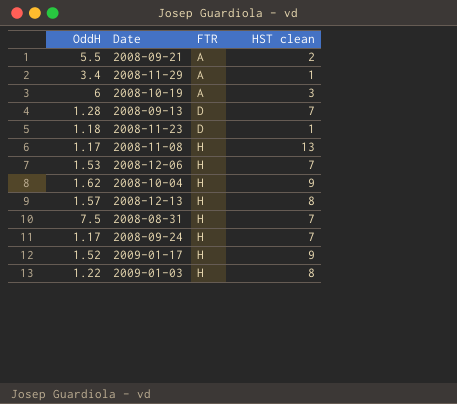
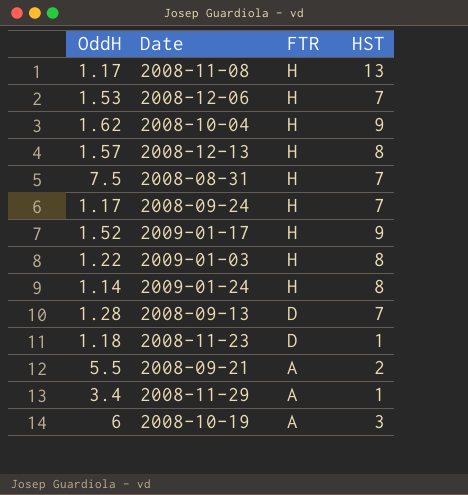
row order: FTR ascending -> FTR descending
column name: HST clean -> HST
row 2009-01-24: none -> 1.14 | H | 8

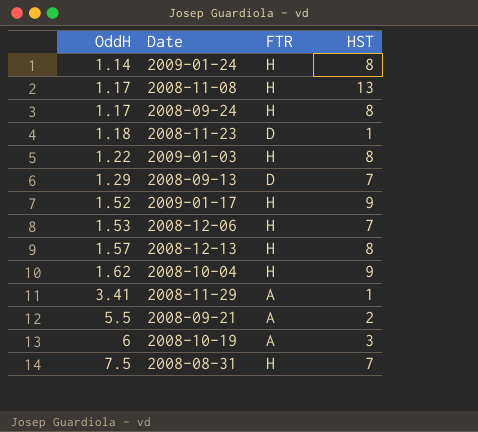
row order: FTR descending -> OddH ascending
2008-09-24 | HST: 7 -> 8
2008-09-13 | OddH: 1.28 -> 1.29
2008-11-29 | OddH: 3.4 -> 3.41

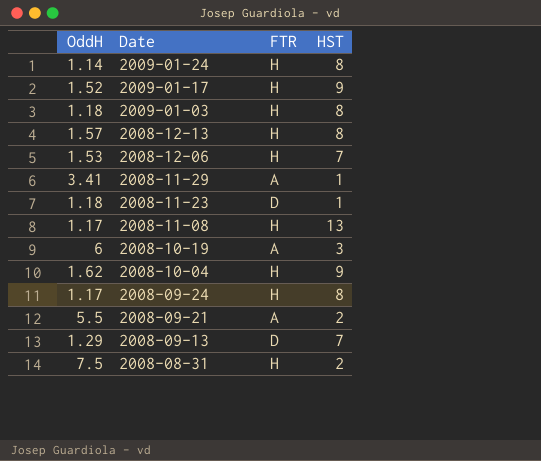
row order: OddH ascending -> Date descending
2009-01-03 | OddH: 1.22 -> 1.18
2008-08-31 | HST: 7 -> 2

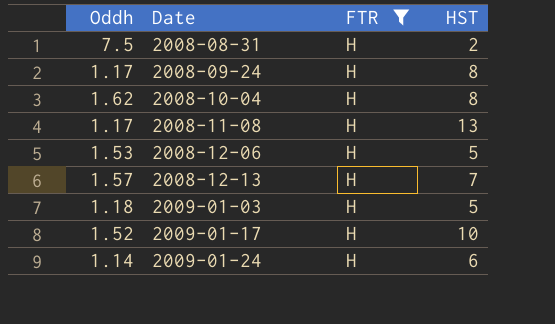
filter: none -> FTR = H
row order: Date descending -> Date ascending
column name: OddH -> Oddh
2008-10-04 | HST: 9 -> 8
2008-12-06 | HST: 7 -> 5
2008-12-13 | HST: 8 -> 7
2009-01-03 | HST: 8 -> 5
2009-01-17 | HST: 9 -> 10
2009-01-24 | HST: 8 -> 6

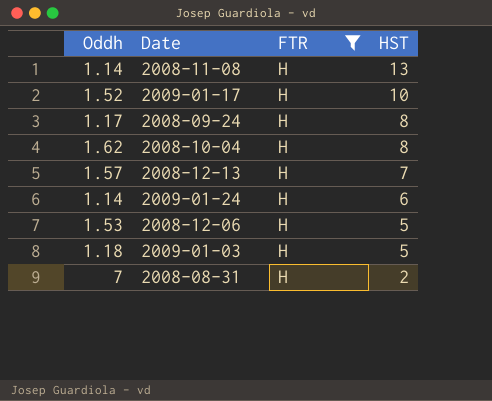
row order: Date ascending -> HST descending
2008-11-08 | Oddh: 1.17 -> 1.14
2008-08-31 | Oddh: 7.5 -> 7

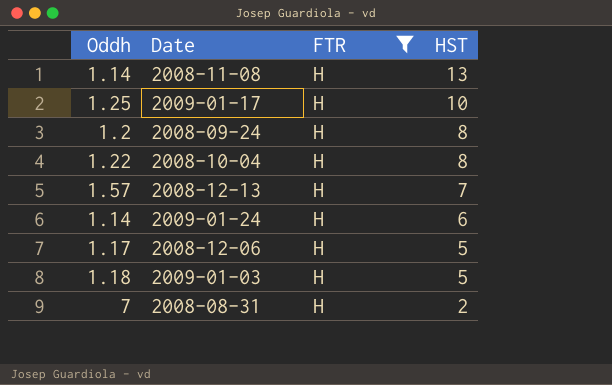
2009-01-17 | Oddh: 1.52 -> 1.25
2008-09-24 | Oddh: 1.17 -> 1.2
2008-10-04 | Oddh: 1.62 -> 1.22
2008-12-06 | Oddh: 1.53 -> 1.17

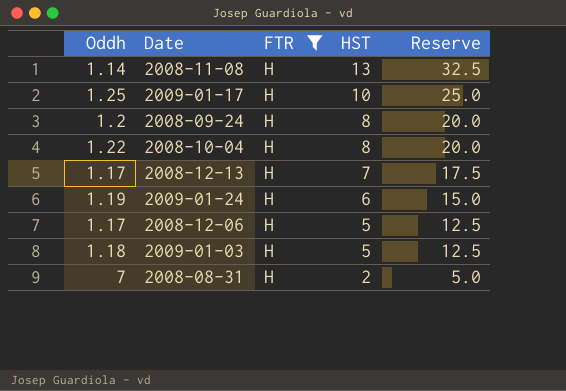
column Reserve | formula: none -> [HST] * 2.5
2008-12-13 | Oddh: 1.57 -> 1.17
2009-01-24 | Oddh: 1.14 -> 1.19

